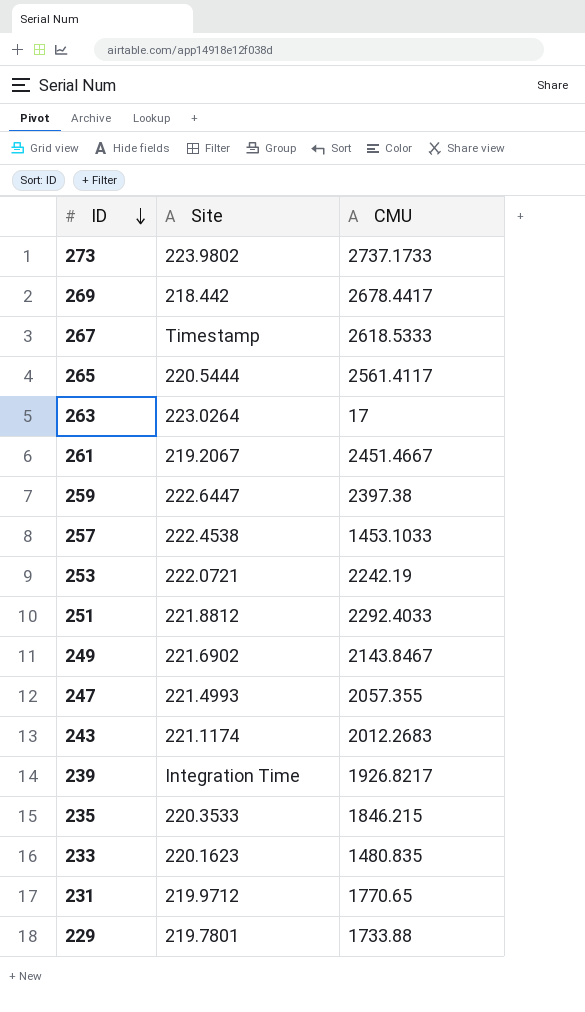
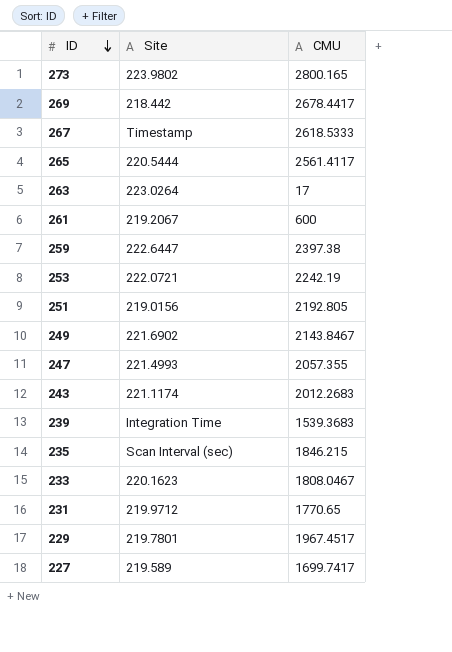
row 257: 222.4538 | 1453.1033 -> none
273 | CMU: 2737.1733 -> 2800.165
261 | CMU: 2451.4667 -> 600
251 | Site: 221.8812 -> 219.0156
251 | CMU: 2292.4033 -> 2192.805
239 | CMU: 1926.8217 -> 1539.3683
235 | Site: 220.3533 -> Scan Interval (sec)
233 | CMU: 1480.835 -> 1808.0467
229 | CMU: 1733.88 -> 1967.4517
row 227: none -> 219.589 | 1699.7417

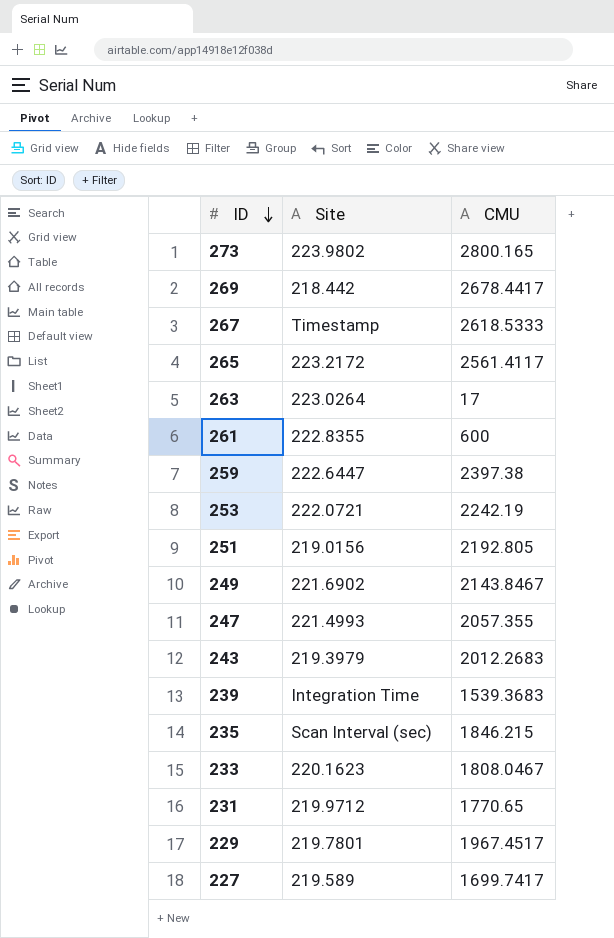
265 | Site: 220.5444 -> 223.2172
261 | Site: 219.2067 -> 222.8355
243 | Site: 221.1174 -> 219.3979

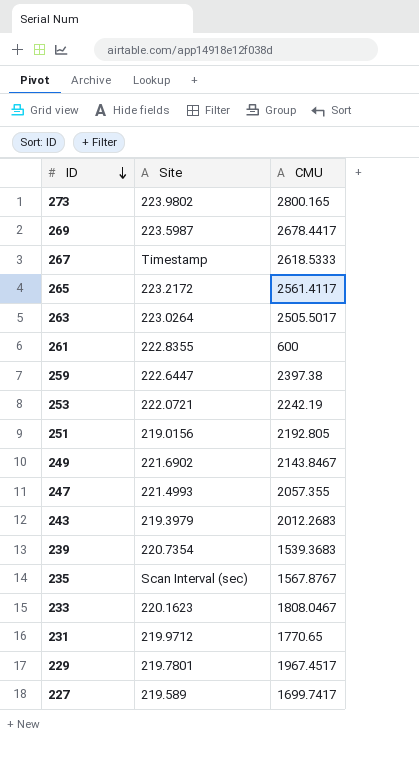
269 | Site: 218.442 -> 223.5987
263 | CMU: 17 -> 2505.5017
239 | Site: Integration Time -> 220.7354
235 | CMU: 1846.215 -> 1567.8767

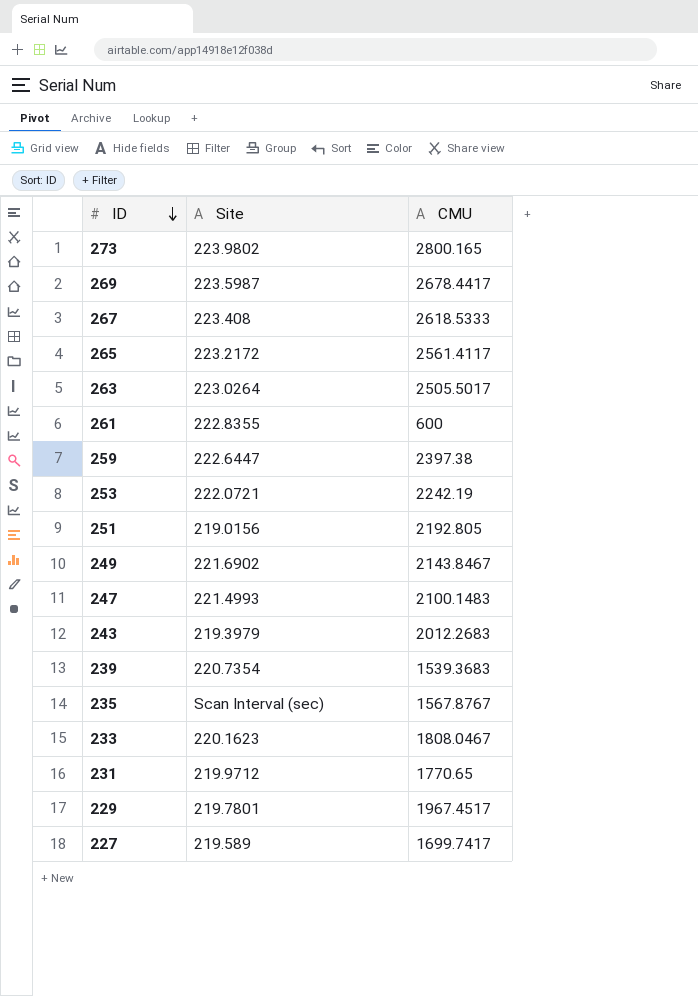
267 | Site: Timestamp -> 223.408
247 | CMU: 2057.355 -> 2100.1483

